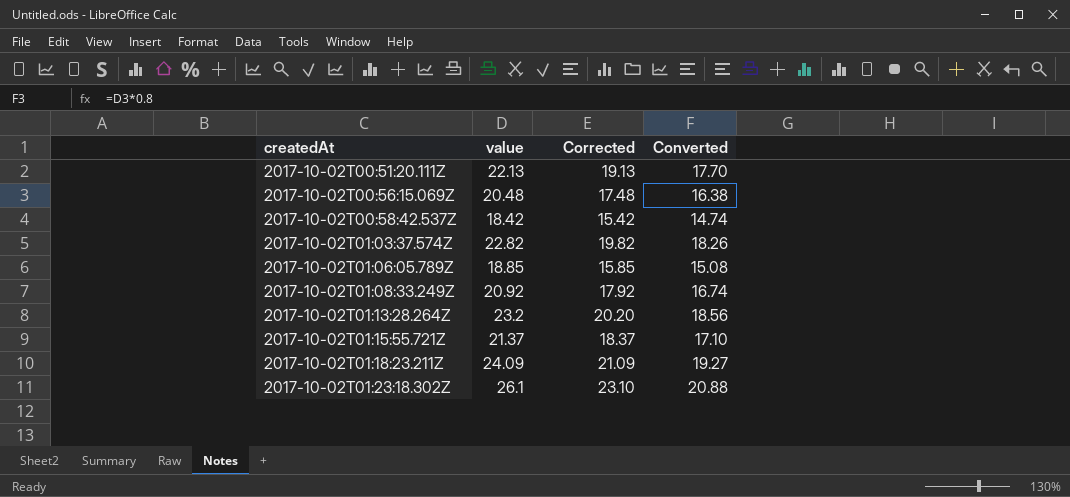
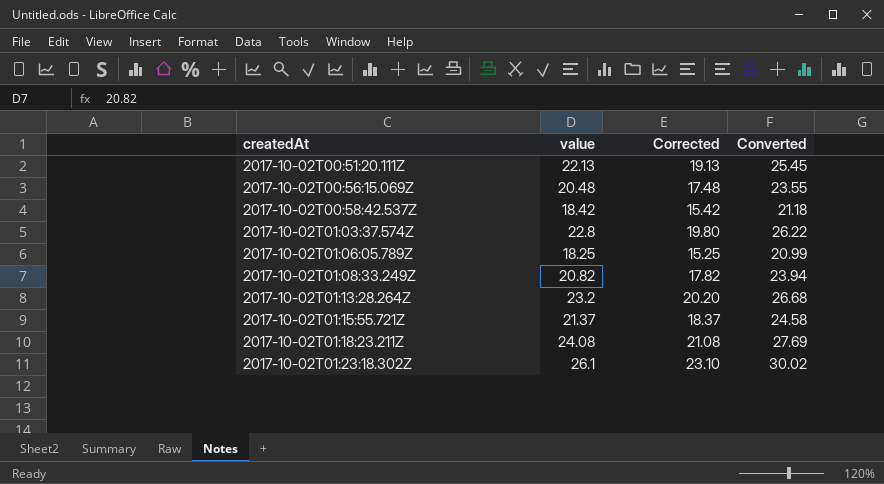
column Converted | formula: [value] * 0.8 -> [value] * 1.15
2017-10-02T01:03:37.574Z | value: 22.82 -> 22.8
2017-10-02T01:03:37.574Z | Corrected: 19.82 -> 19.80
2017-10-02T01:06:05.789Z | value: 18.85 -> 18.25
2017-10-02T01:06:05.789Z | Corrected: 15.85 -> 15.25
2017-10-02T01:08:33.249Z | value: 20.92 -> 20.82
2017-10-02T01:08:33.249Z | Corrected: 17.92 -> 17.82
2017-10-02T01:18:23.211Z | value: 24.09 -> 24.08
2017-10-02T01:18:23.211Z | Corrected: 21.09 -> 21.08

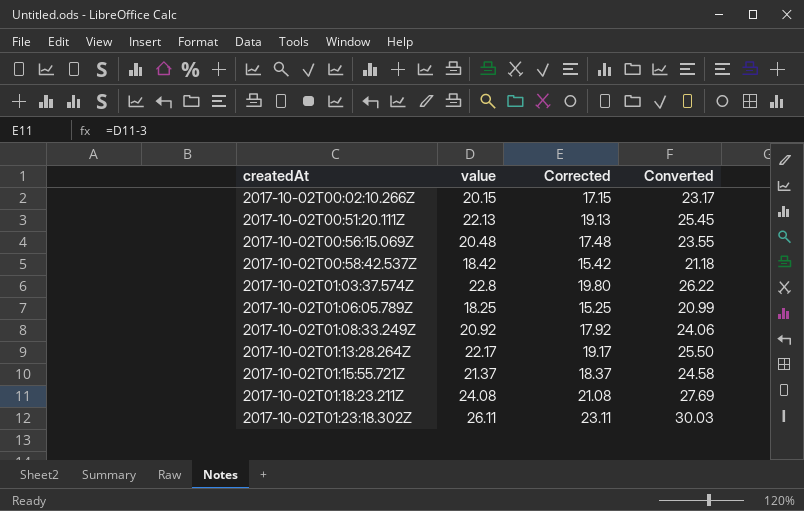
row 2017-10-02T00:02:10.266Z: none -> 20.15 | 17.15 | 23.17
2017-10-02T01:08:33.249Z | value: 20.82 -> 20.92
2017-10-02T01:08:33.249Z | Corrected: 17.82 -> 17.92
2017-10-02T01:08:33.249Z | Converted: 23.94 -> 24.06
2017-10-02T01:13:28.264Z | value: 23.2 -> 22.17
2017-10-02T01:13:28.264Z | Corrected: 20.20 -> 19.17
2017-10-02T01:13:28.264Z | Converted: 26.68 -> 25.50
2017-10-02T01:23:18.302Z | value: 26.1 -> 26.11
2017-10-02T01:23:18.302Z | Corrected: 23.10 -> 23.11
2017-10-02T01:23:18.302Z | Converted: 30.02 -> 30.03

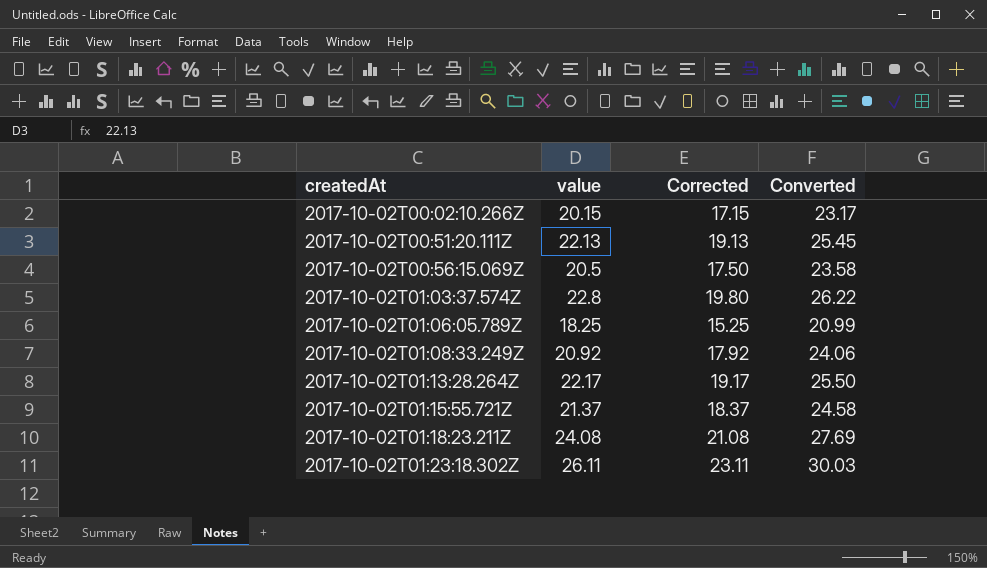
row 2017-10-02T00:58:42.537Z: 18.42 | 15.42 | 21.18 -> none
2017-10-02T00:56:15.069Z | value: 20.48 -> 20.5
2017-10-02T00:56:15.069Z | Corrected: 17.48 -> 17.50
2017-10-02T00:56:15.069Z | Converted: 23.55 -> 23.58

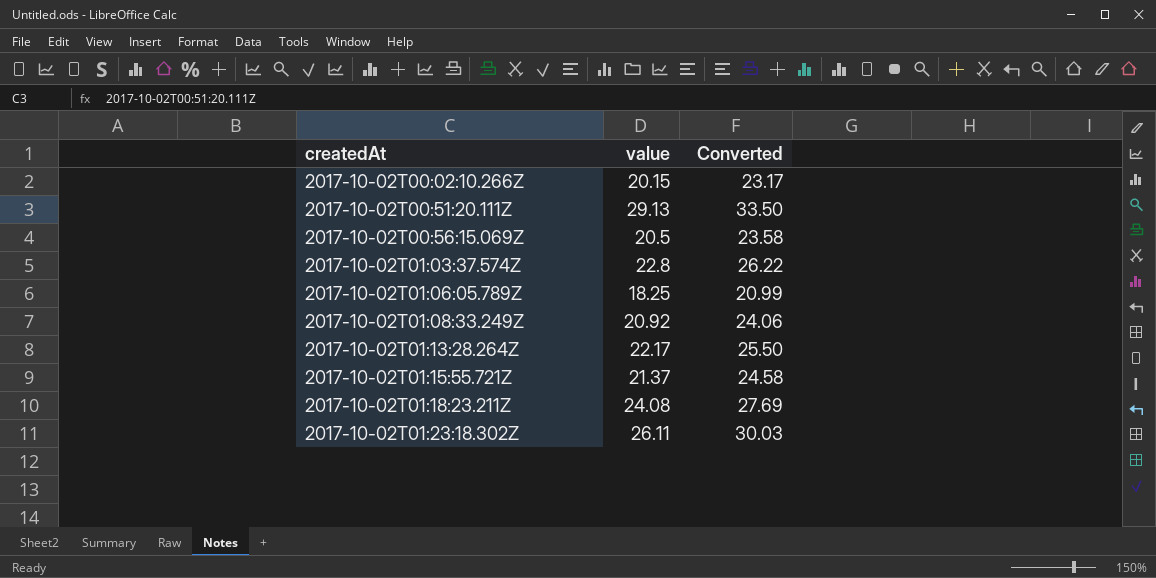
column Corrected | formula: [value] - 3 -> none
2017-10-02T00:51:20.111Z | value: 22.13 -> 29.13
2017-10-02T00:51:20.111Z | Converted: 25.45 -> 33.50

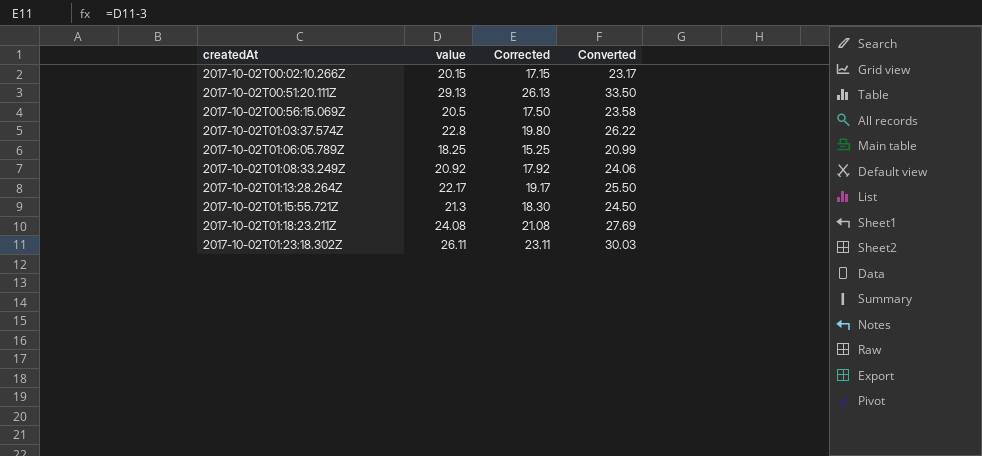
column Corrected | formula: none -> [value] - 3
2017-10-02T01:15:55.721Z | value: 21.37 -> 21.3
2017-10-02T01:15:55.721Z | Converted: 24.58 -> 24.50

